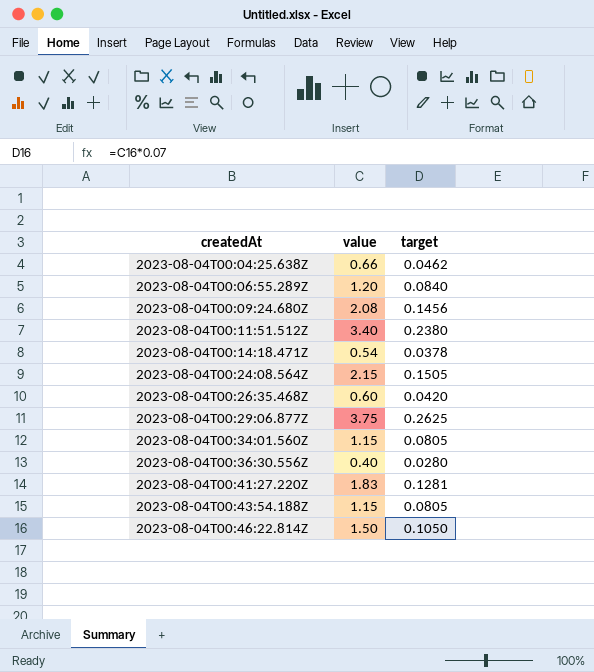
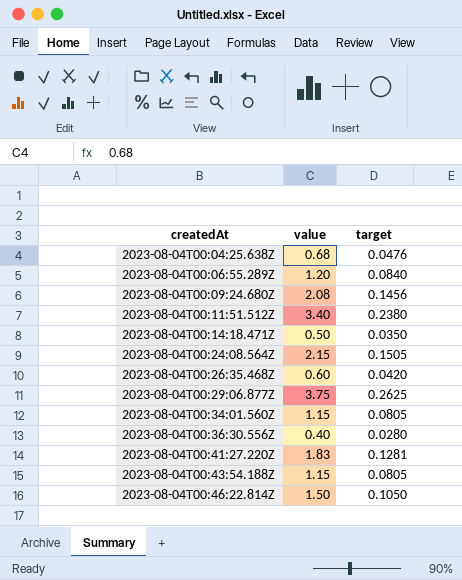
2023-08-04T00:04:25.638Z | value: 0.66 -> 0.68
2023-08-04T00:04:25.638Z | target: 0.0462 -> 0.0476
2023-08-04T00:14:18.471Z | value: 0.54 -> 0.50
2023-08-04T00:14:18.471Z | target: 0.0378 -> 0.0350

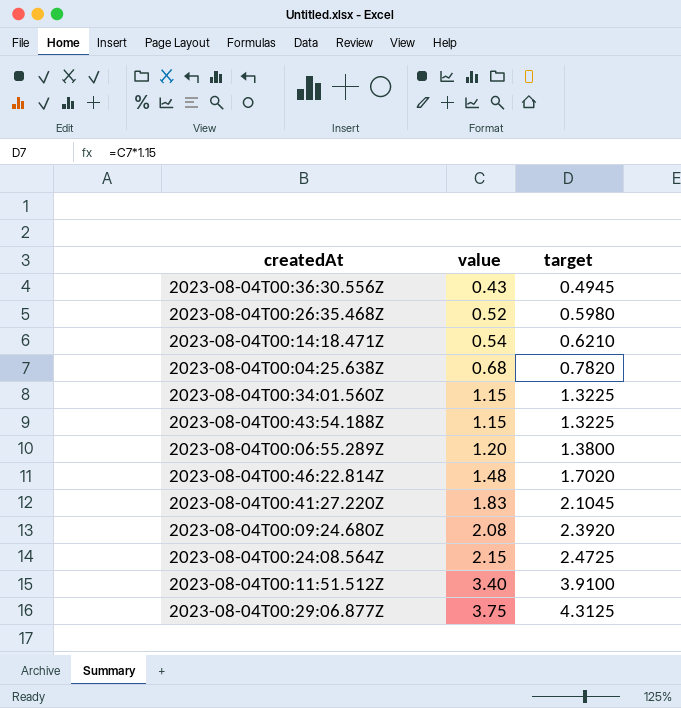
row order: createdAt ascending -> value ascending
column target | formula: [value] * 0.07 -> [value] * 1.15
2023-08-04T00:36:30.556Z | value: 0.40 -> 0.43
2023-08-04T00:26:35.468Z | value: 0.60 -> 0.52
2023-08-04T00:14:18.471Z | value: 0.50 -> 0.54
2023-08-04T00:46:22.814Z | value: 1.50 -> 1.48

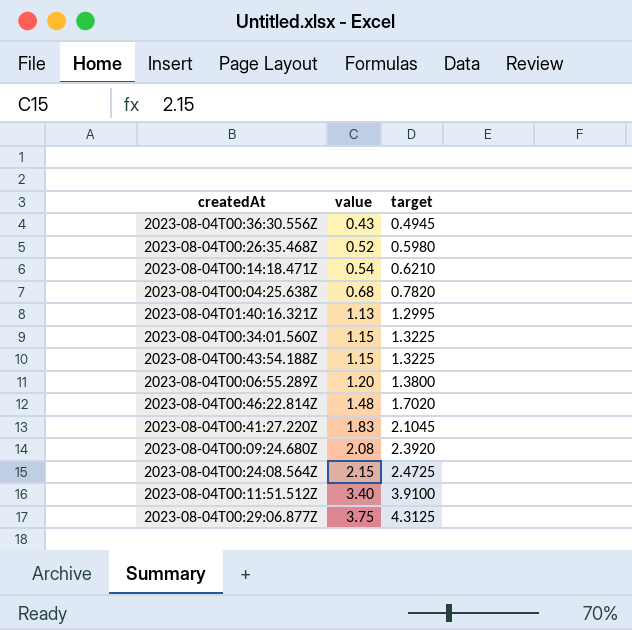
row 2023-08-04T01:40:16.321Z: none -> 1.13 | 1.2995

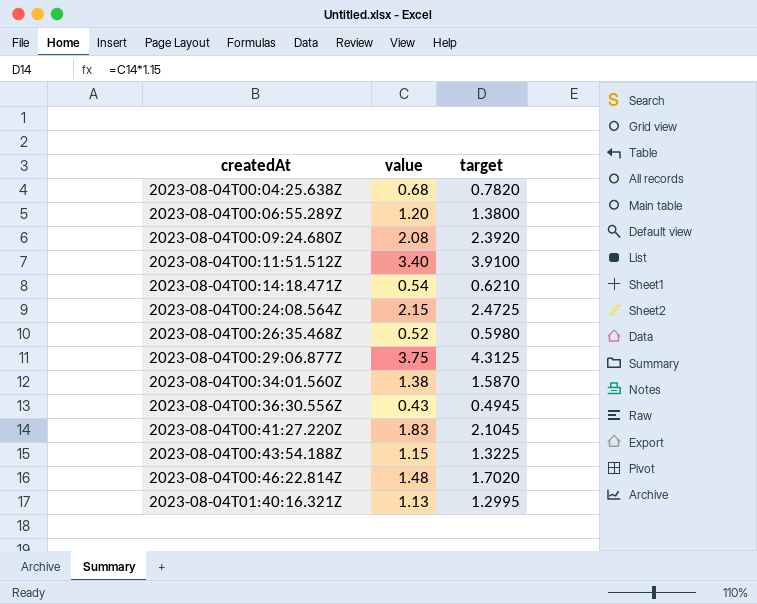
row order: value ascending -> createdAt ascending
2023-08-04T00:34:01.560Z | value: 1.15 -> 1.38
2023-08-04T00:34:01.560Z | target: 1.3225 -> 1.5870

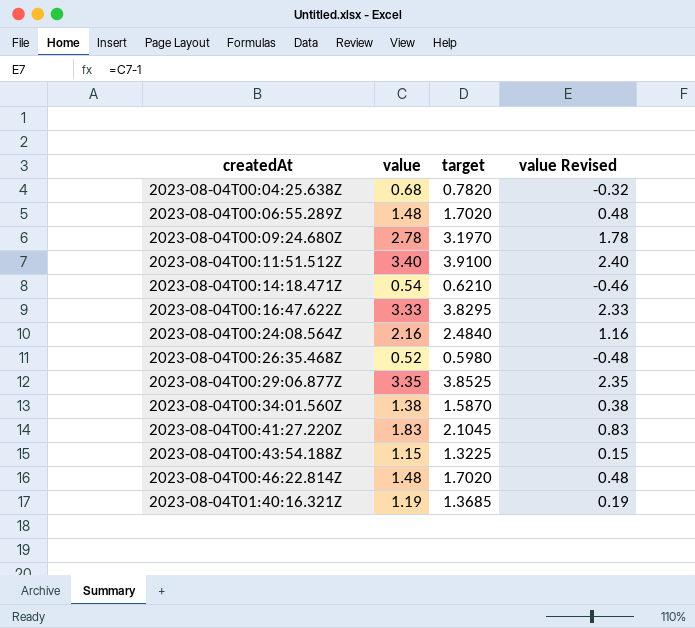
column value Revised | formula: none -> [value] - 1
row 2023-08-04T00:36:30.556Z: 0.43 | 0.4945 -> none
2023-08-04T00:06:55.289Z | value: 1.20 -> 1.48
2023-08-04T00:06:55.289Z | target: 1.3800 -> 1.7020
2023-08-04T00:09:24.680Z | value: 2.08 -> 2.78
2023-08-04T00:09:24.680Z | target: 2.3920 -> 3.1970
row 2023-08-04T00:16:47.622Z: none -> 3.33 | 3.8295 | 2.33
2023-08-04T00:24:08.564Z | value: 2.15 -> 2.16
2023-08-04T00:24:08.564Z | target: 2.4725 -> 2.4840
2023-08-04T00:29:06.877Z | value: 3.75 -> 3.35
2023-08-04T00:29:06.877Z | target: 4.3125 -> 3.8525
2023-08-04T01:40:16.321Z | value: 1.13 -> 1.19
2023-08-04T01:40:16.321Z | target: 1.2995 -> 1.3685

